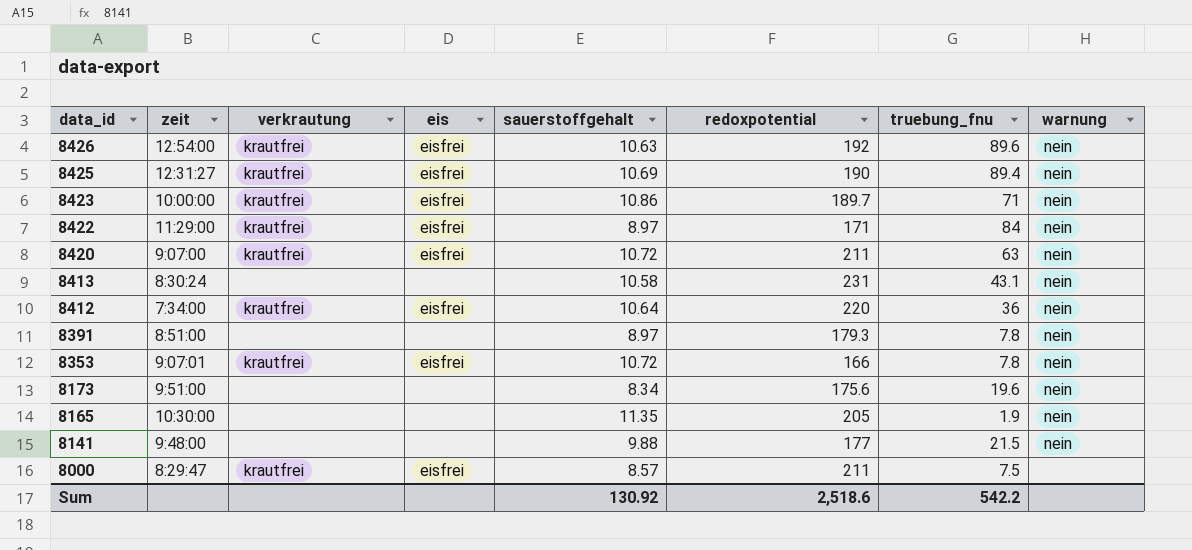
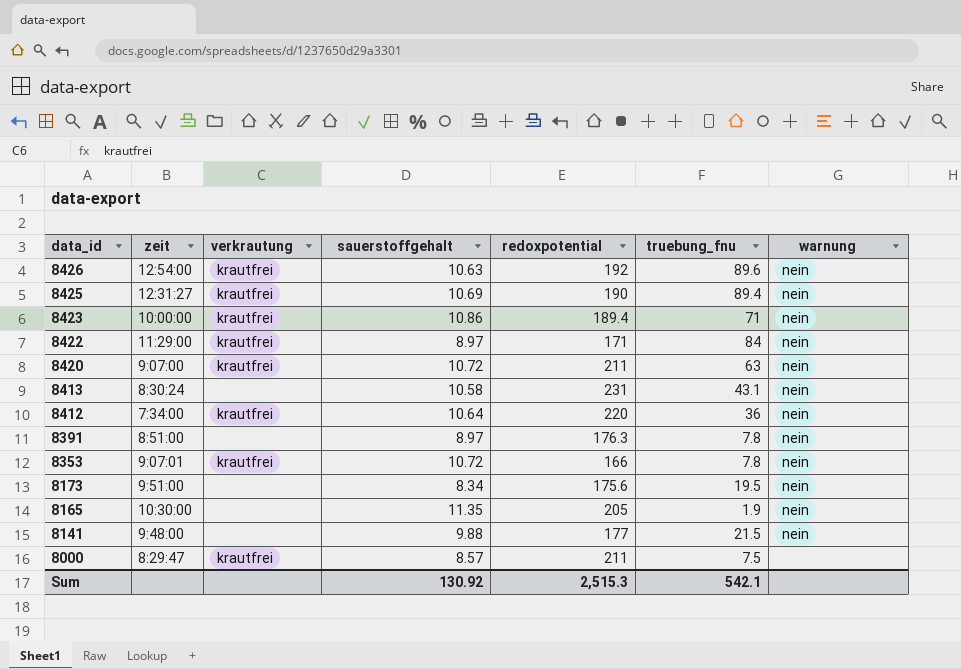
column eis | position: 4 -> none
8423 | redoxpotential: 189.7 -> 189.4
8391 | redoxpotential: 179.3 -> 176.3
8173 | truebung_fnu: 19.6 -> 19.5
Sum | redoxpotential: 2,518.6 -> 2,515.3
Sum | truebung_fnu: 542.2 -> 542.1

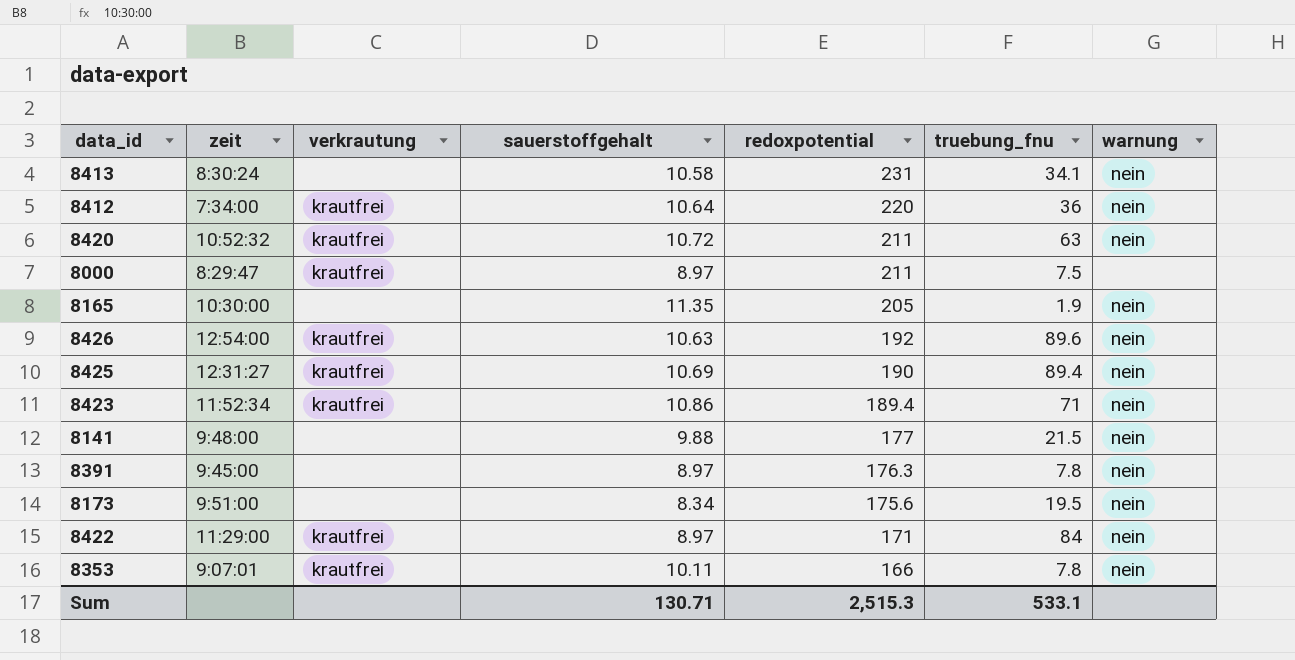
row order: data_id descending -> redoxpotential descending
8413 | truebung_fnu: 43.1 -> 34.1
8420 | zeit: 9:07:00 -> 10:52:32
8000 | sauerstoffgehalt: 8.57 -> 8.97
8423 | zeit: 10:00:00 -> 11:52:34
8391 | zeit: 8:51:00 -> 9:45:00
8353 | sauerstoffgehalt: 10.72 -> 10.11
Sum | sauerstoffgehalt: 130.92 -> 130.71
Sum | truebung_fnu: 542.1 -> 533.1

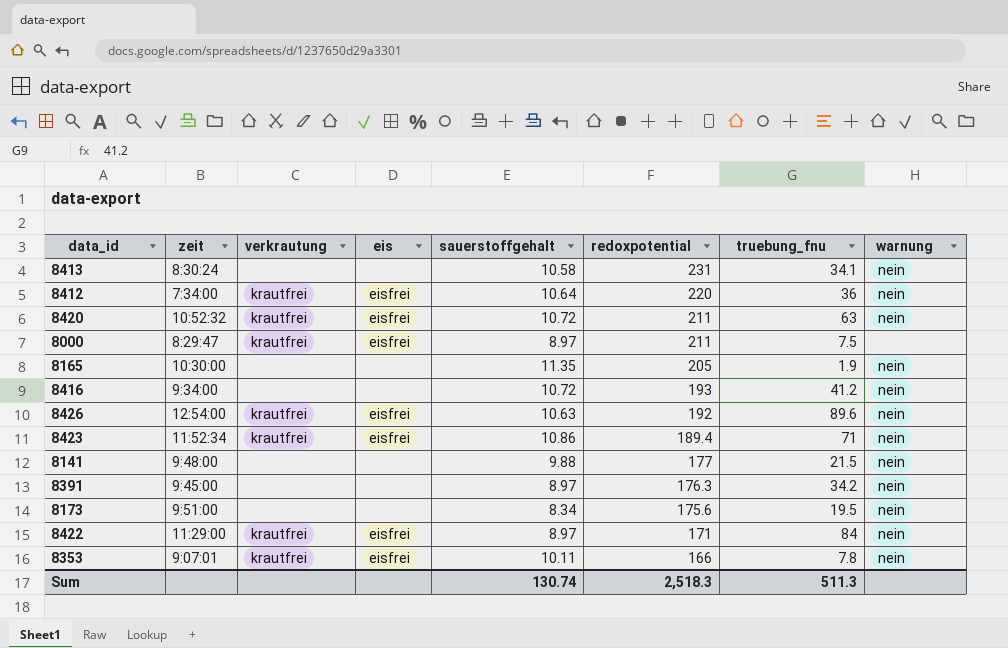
column eis | position: none -> 4
row 8425: 12:31:27 | krautfrei | 10.69 | 190 | 89.4 | nein -> none
row 8416: none -> 9:34:00 | none | none | 10.72 | 193 | 41.2 | nein
8391 | truebung_fnu: 7.8 -> 34.2
Sum | sauerstoffgehalt: 130.71 -> 130.74
Sum | redoxpotential: 2,515.3 -> 2,518.3
Sum | truebung_fnu: 533.1 -> 511.3

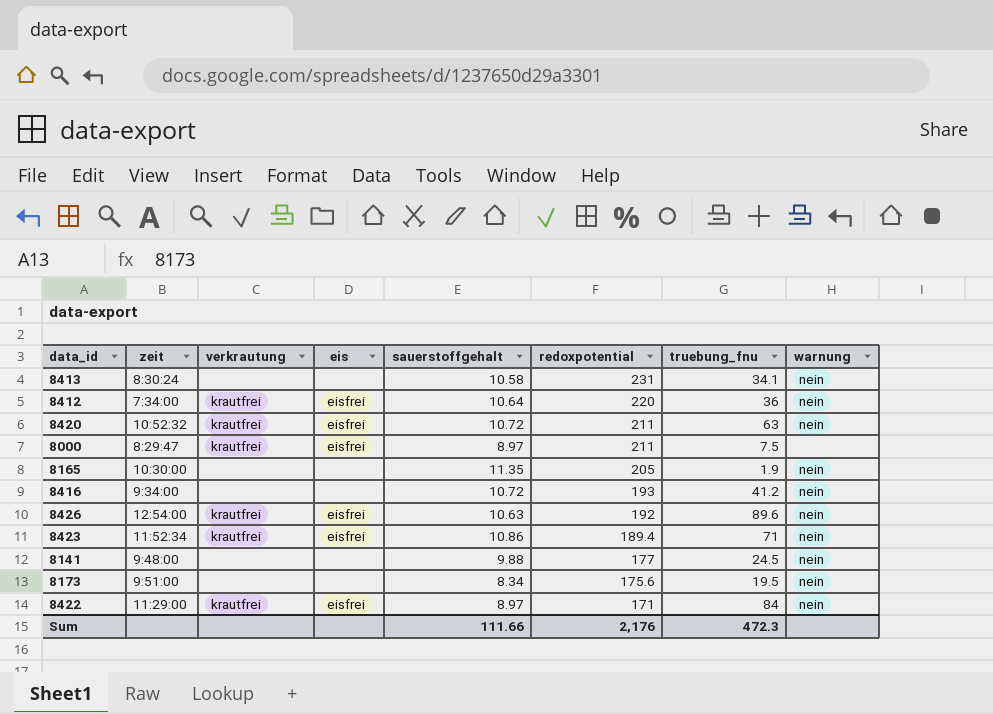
row 8391: 9:45:00 | none | none | 8.97 | 176.3 | 34.2 | nein -> none
row 8353: 9:07:01 | krautfrei | eisfrei | 10.11 | 166 | 7.8 | nein -> none
8141 | truebung_fnu: 21.5 -> 24.5
Sum | sauerstoffgehalt: 130.74 -> 111.66
Sum | redoxpotential: 2,518.3 -> 2,176
Sum | truebung_fnu: 511.3 -> 472.3

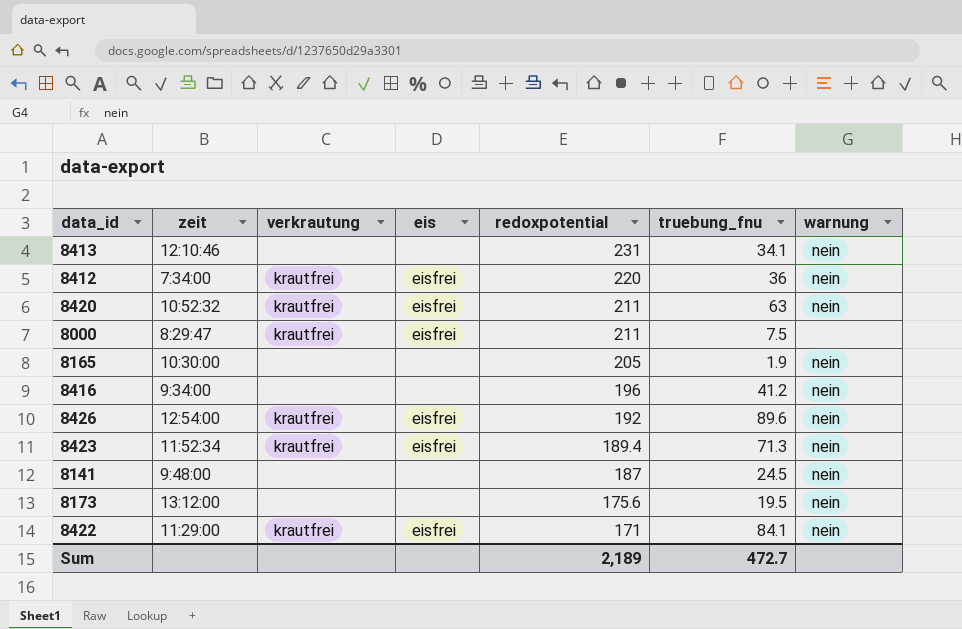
column sauerstoffgehalt | position: 5 -> none
8413 | zeit: 8:30:24 -> 12:10:46
8416 | redoxpotential: 193 -> 196
8423 | truebung_fnu: 71 -> 71.3
8141 | redoxpotential: 177 -> 187
8173 | zeit: 9:51:00 -> 13:12:00
8422 | truebung_fnu: 84 -> 84.1
Sum | redoxpotential: 2,176 -> 2,189
Sum | truebung_fnu: 472.3 -> 472.7

